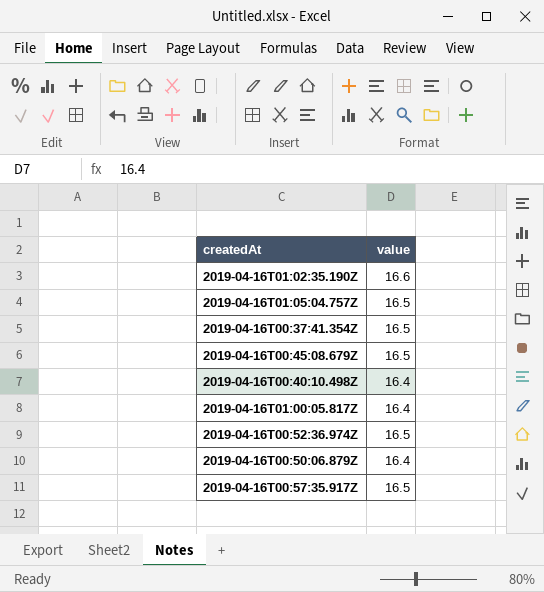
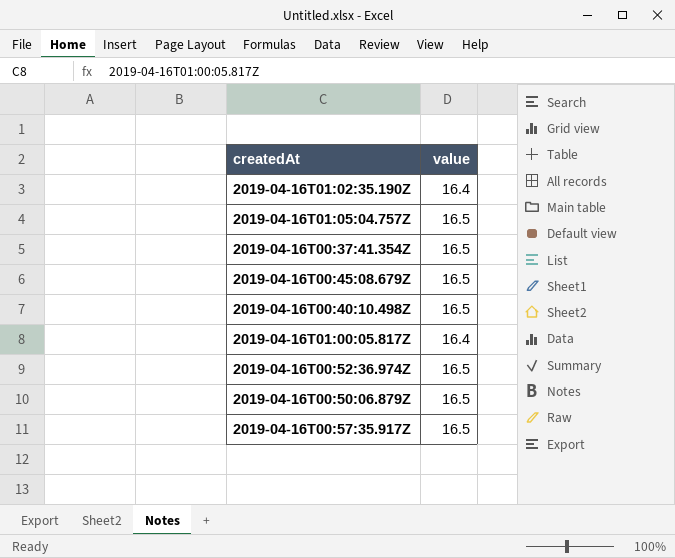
2019-04-16T01:02:35.190Z | value: 16.6 -> 16.4
2019-04-16T00:40:10.498Z | value: 16.4 -> 16.5
2019-04-16T00:50:06.879Z | value: 16.4 -> 16.5

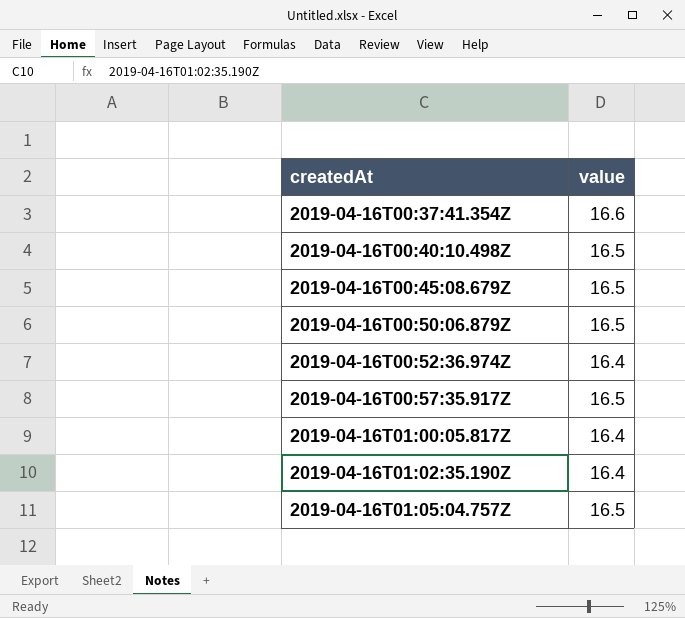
row order: none -> createdAt ascending
2019-04-16T00:37:41.354Z | value: 16.5 -> 16.6
2019-04-16T00:52:36.974Z | value: 16.5 -> 16.4

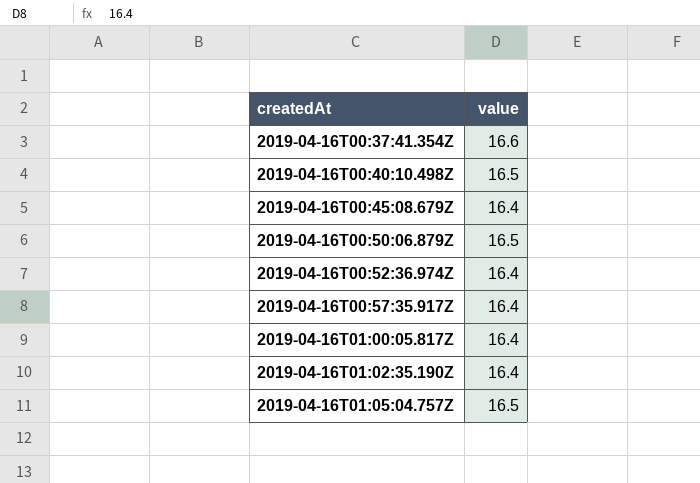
2019-04-16T00:45:08.679Z | value: 16.5 -> 16.4
2019-04-16T00:57:35.917Z | value: 16.5 -> 16.4

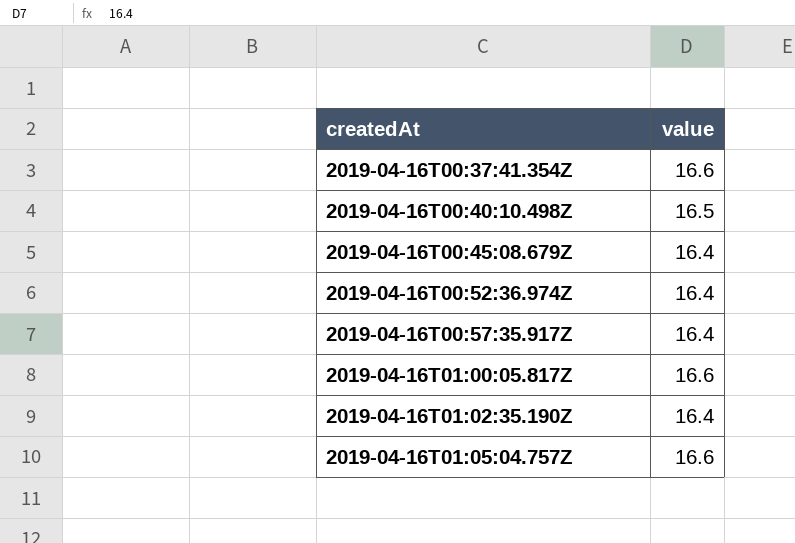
row 2019-04-16T00:50:06.879Z: 16.5 -> none
2019-04-16T01:00:05.817Z | value: 16.4 -> 16.6
2019-04-16T01:05:04.757Z | value: 16.5 -> 16.6

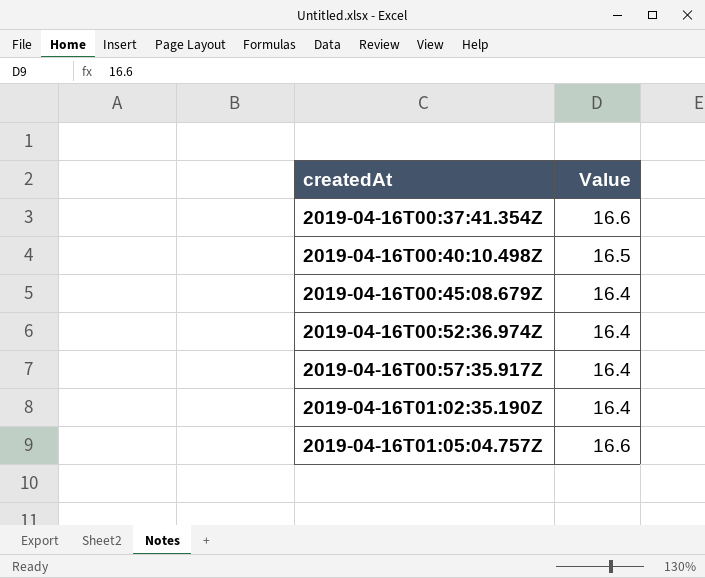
column name: value -> Value
row 2019-04-16T01:00:05.817Z: 16.6 -> none

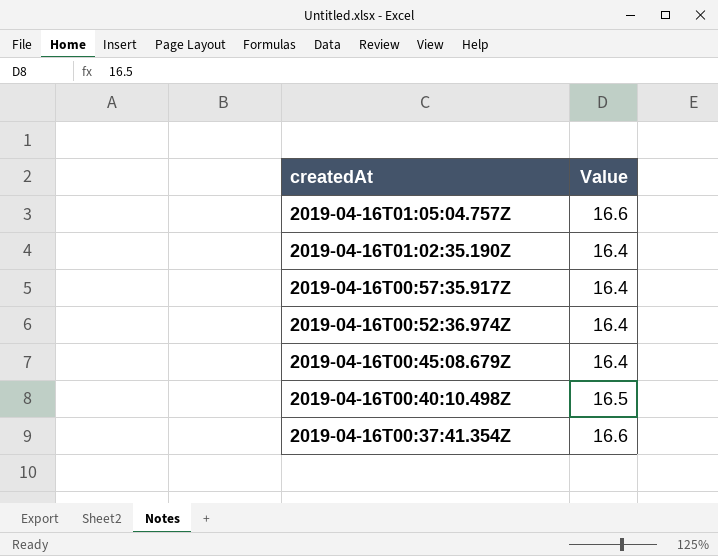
row order: createdAt ascending -> createdAt descending

